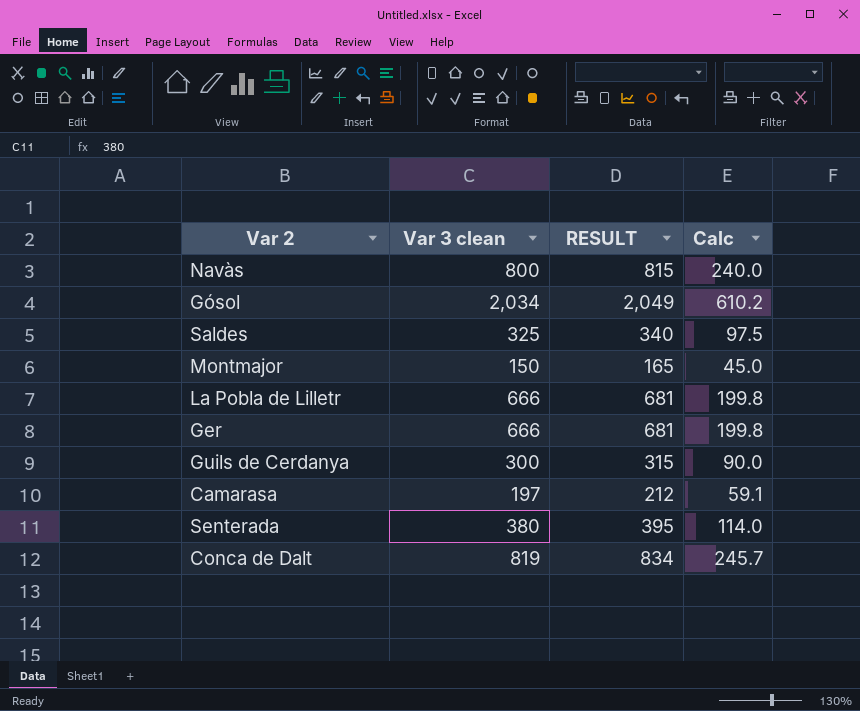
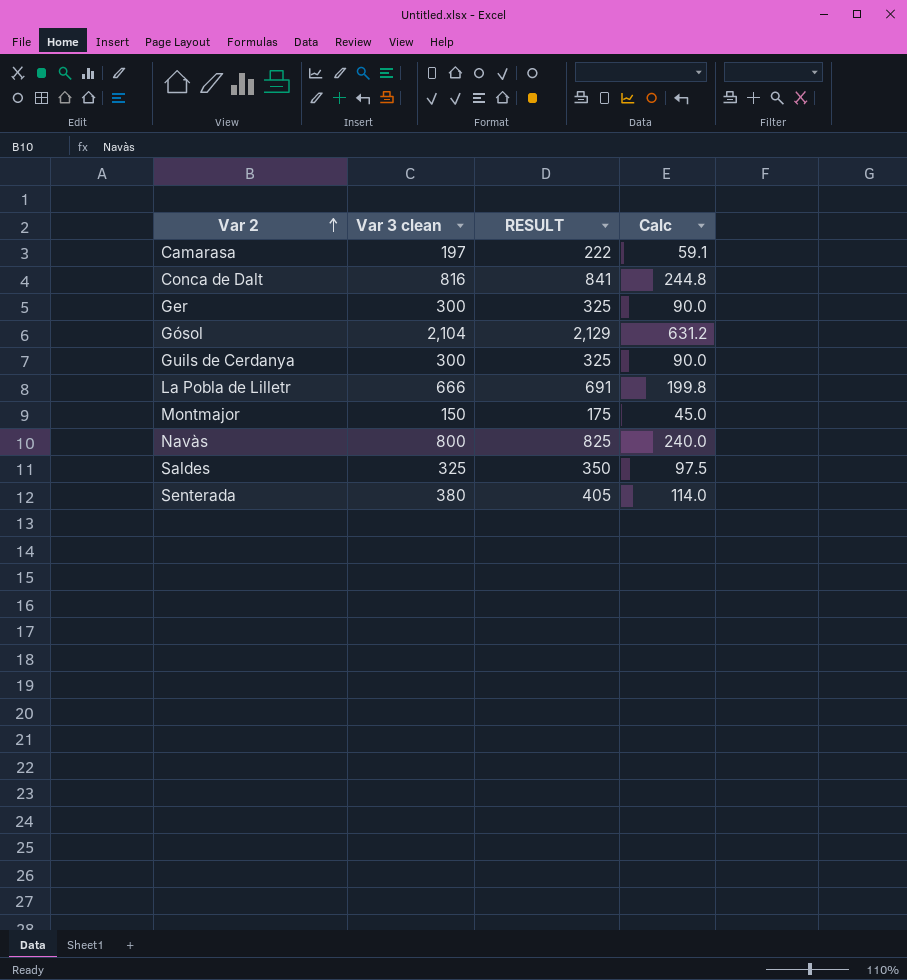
row order: none -> Var 2 ascending
column RESULT | formula: [Var 3 clean] + 15 -> [Var 3 clean] + 25
Conca de Dalt | Var 3 clean: 819 -> 816
Conca de Dalt | Calc: 245.7 -> 244.8
Ger | Var 3 clean: 666 -> 300
Ger | Calc: 199.8 -> 90.0
Gósol | Var 3 clean: 2,034 -> 2,104
Gósol | Calc: 610.2 -> 631.2

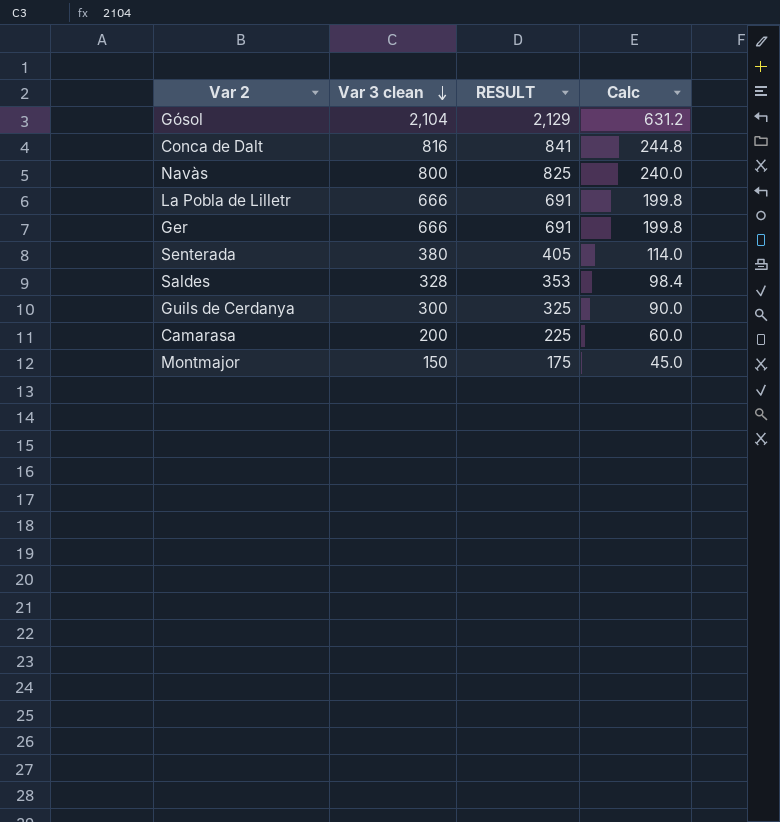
row order: Var 2 ascending -> Var 3 clean descending
Ger | Var 3 clean: 300 -> 666
Ger | RESULT: 325 -> 691
Ger | Calc: 90.0 -> 199.8
Saldes | Var 3 clean: 325 -> 328
Saldes | RESULT: 350 -> 353
Saldes | Calc: 97.5 -> 98.4
Camarasa | Var 3 clean: 197 -> 200
Camarasa | RESULT: 222 -> 225
Camarasa | Calc: 59.1 -> 60.0

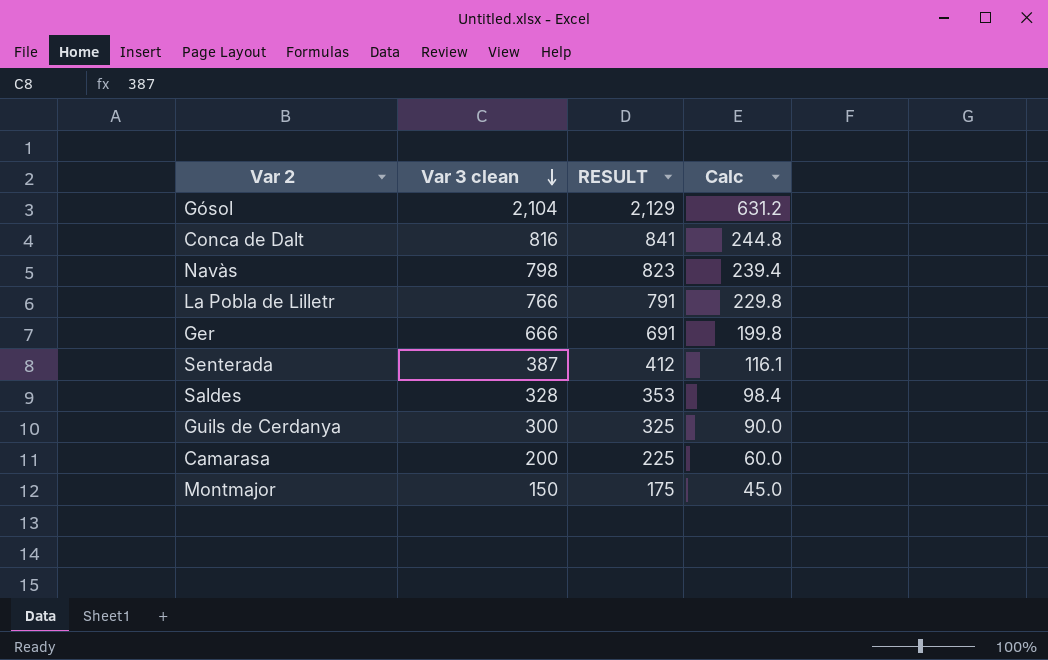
Navàs | Var 3 clean: 800 -> 798
Navàs | RESULT: 825 -> 823
Navàs | Calc: 240.0 -> 239.4
La Pobla de Lilletr | Var 3 clean: 666 -> 766
La Pobla de Lilletr | RESULT: 691 -> 791
La Pobla de Lilletr | Calc: 199.8 -> 229.8
Senterada | Var 3 clean: 380 -> 387
Senterada | RESULT: 405 -> 412
Senterada | Calc: 114.0 -> 116.1

